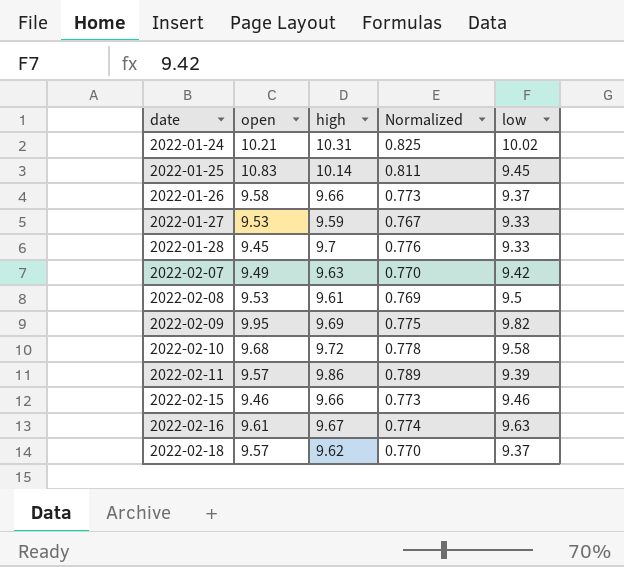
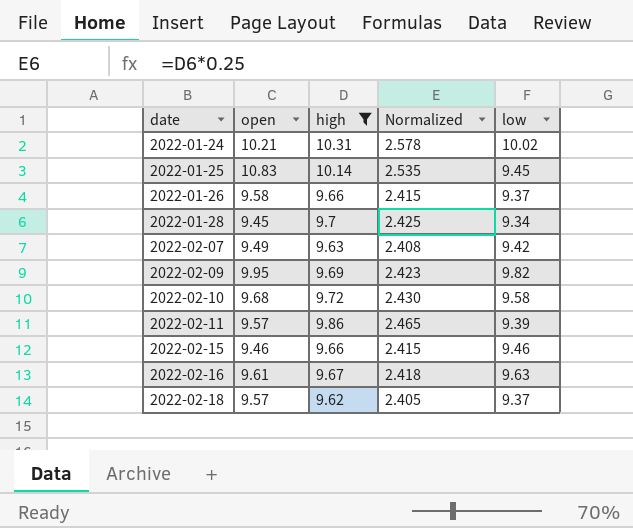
filter: none -> high >= 9.62
column Normalized | formula: [high] * 0.08 -> [high] * 0.25
2022-01-28 | low: 9.33 -> 9.34

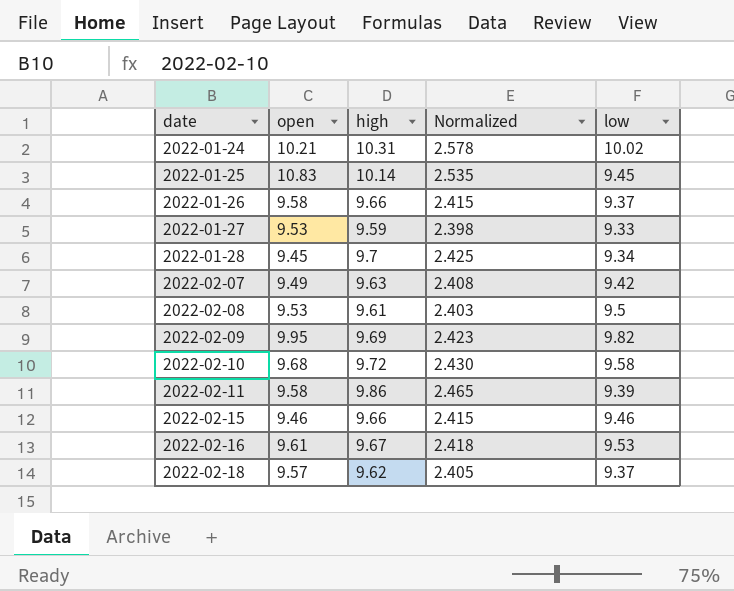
filter: high >= 9.62 -> none
2022-02-11 | open: 9.57 -> 9.58
2022-02-16 | low: 9.63 -> 9.53

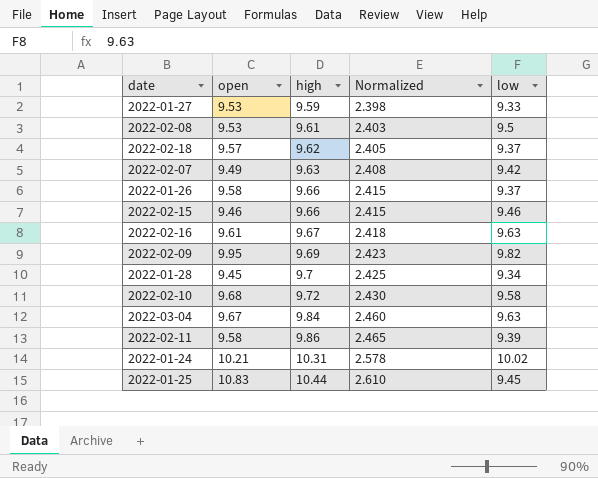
row order: date ascending -> high ascending
2022-02-16 | low: 9.53 -> 9.63
row 2022-03-04: none -> 9.67 | 9.84 | 2.460 | 9.63
2022-01-25 | high: 10.14 -> 10.44
2022-01-25 | Normalized: 2.535 -> 2.610

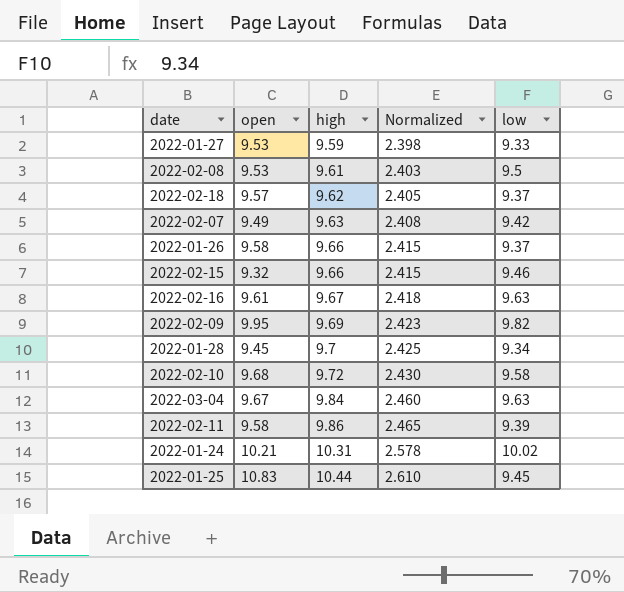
2022-02-15 | open: 9.46 -> 9.32

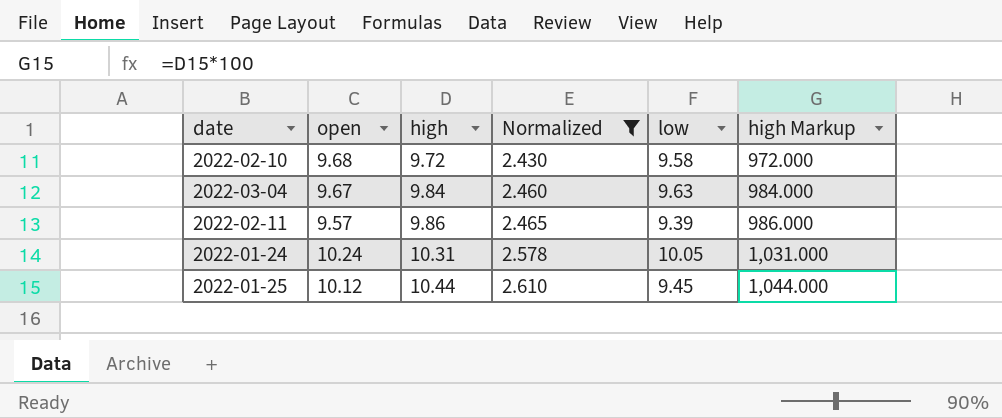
filter: none -> Normalized >= 2.430
column high Markup | formula: none -> [high] * 100
2022-02-11 | open: 9.58 -> 9.57
2022-01-24 | open: 10.21 -> 10.24
2022-01-24 | low: 10.02 -> 10.05
2022-01-25 | open: 10.83 -> 10.12

